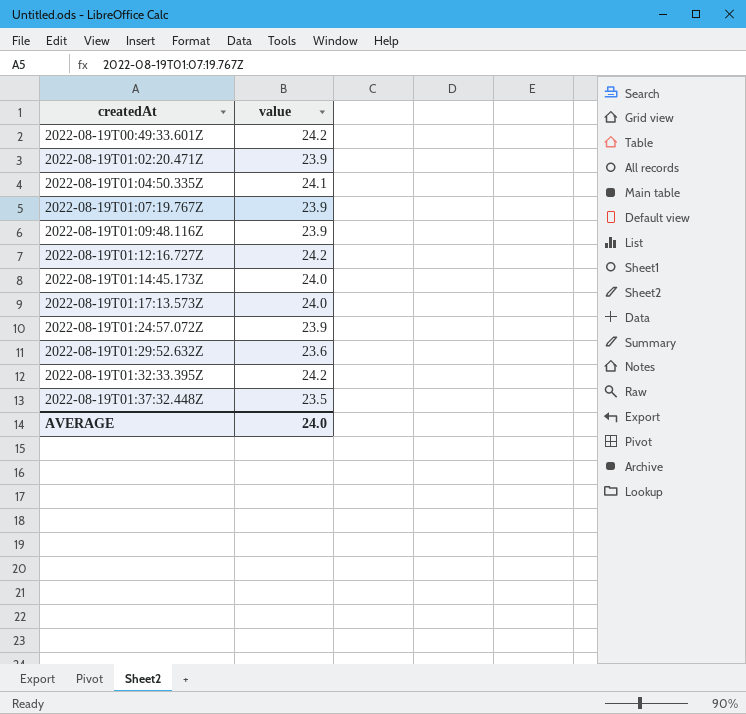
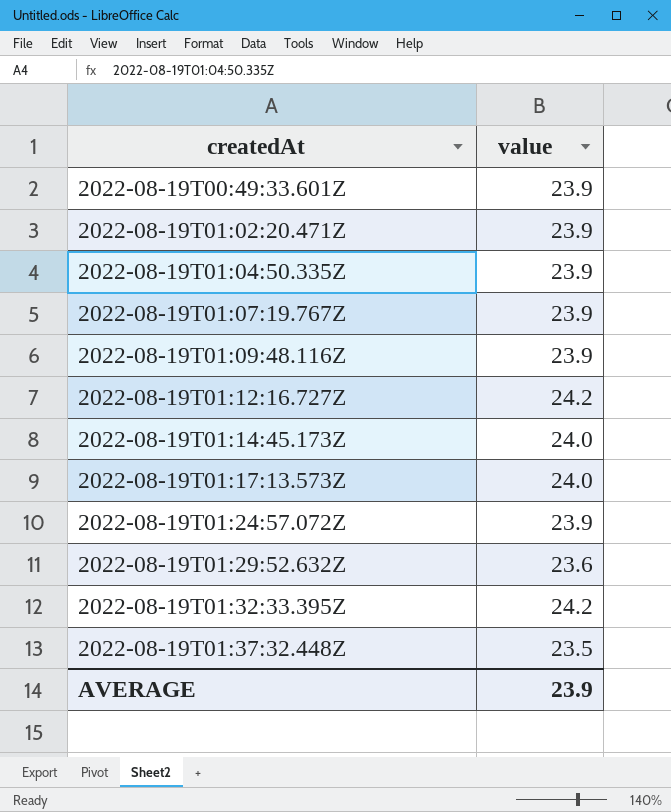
2022-08-19T00:49:33.601Z | value: 24.2 -> 23.9
2022-08-19T01:04:50.335Z | value: 24.1 -> 23.9
AVERAGE | value: 24.0 -> 23.9

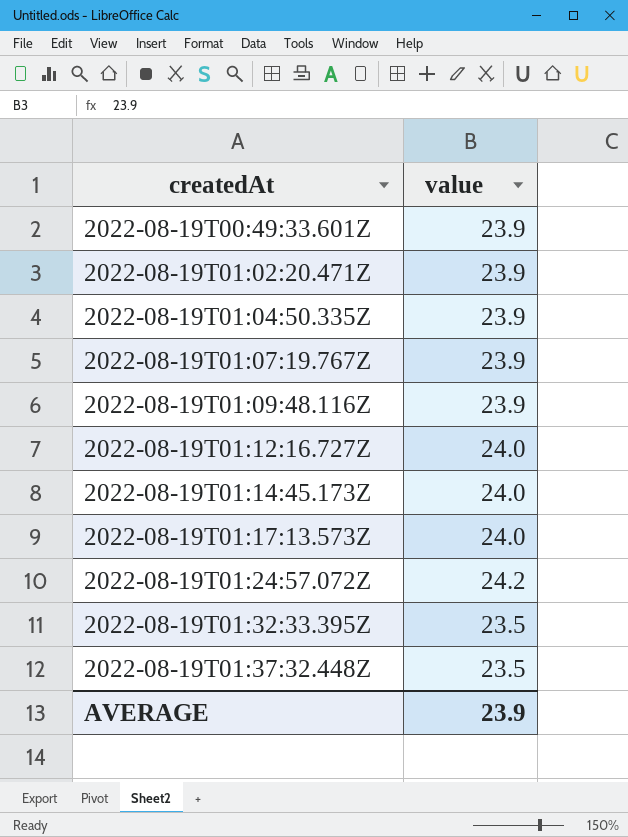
row 2022-08-19T01:29:52.632Z: 23.6 -> none
2022-08-19T01:12:16.727Z | value: 24.2 -> 24.0
2022-08-19T01:24:57.072Z | value: 23.9 -> 24.2
2022-08-19T01:32:33.395Z | value: 24.2 -> 23.5

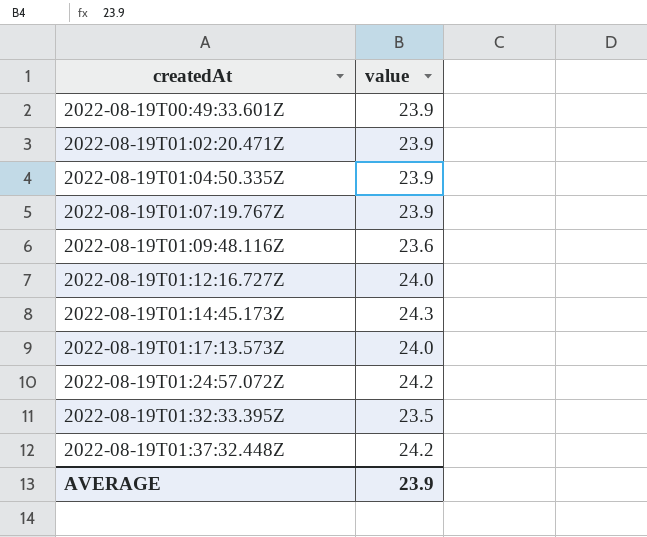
2022-08-19T01:09:48.116Z | value: 23.9 -> 23.6
2022-08-19T01:14:45.173Z | value: 24.0 -> 24.3
2022-08-19T01:37:32.448Z | value: 23.5 -> 24.2

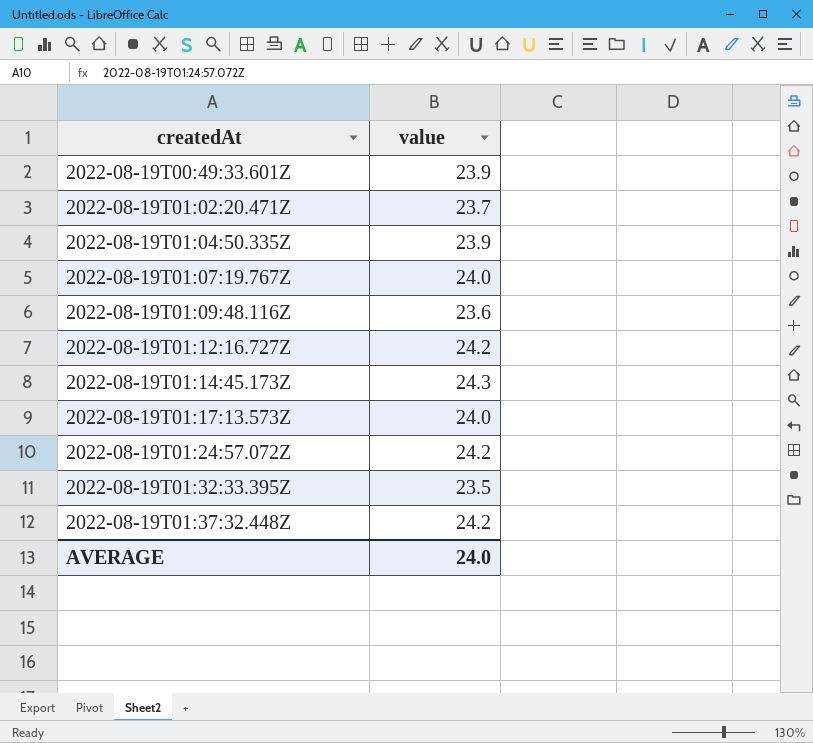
2022-08-19T01:02:20.471Z | value: 23.9 -> 23.7
2022-08-19T01:07:19.767Z | value: 23.9 -> 24.0
2022-08-19T01:12:16.727Z | value: 24.0 -> 24.2
AVERAGE | value: 23.9 -> 24.0

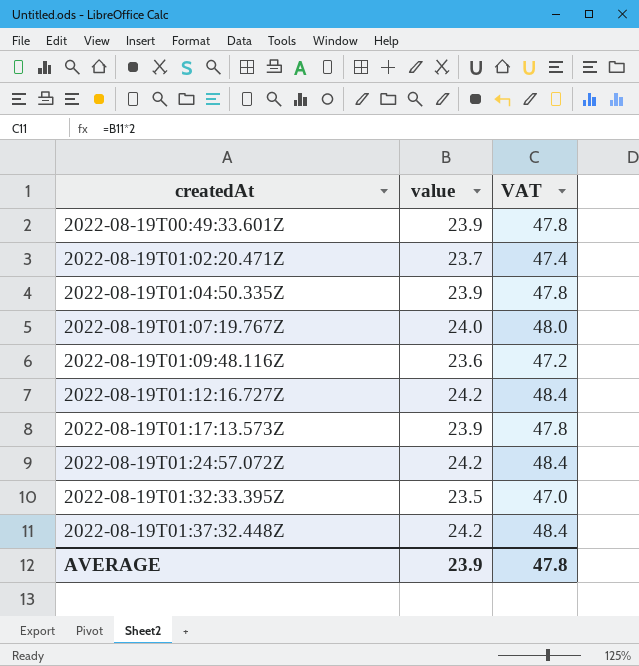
column VAT | formula: none -> [value] * 2
row 2022-08-19T01:14:45.173Z: 24.3 -> none
2022-08-19T01:17:13.573Z | value: 24.0 -> 23.9
AVERAGE | value: 24.0 -> 23.9

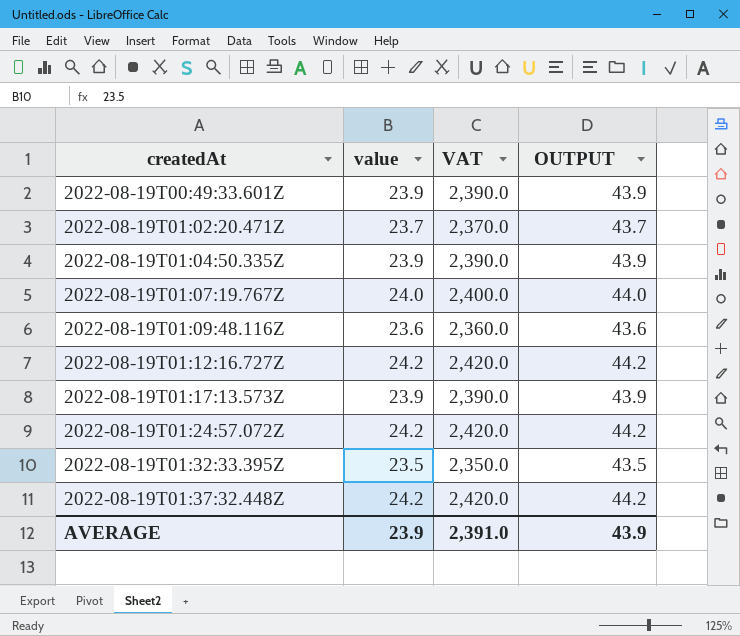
column VAT | formula: [value] * 2 -> [value] * 100
column OUTPUT | formula: none -> [value] + 20
AVERAGE | VAT: 47.8 -> 2,391.0

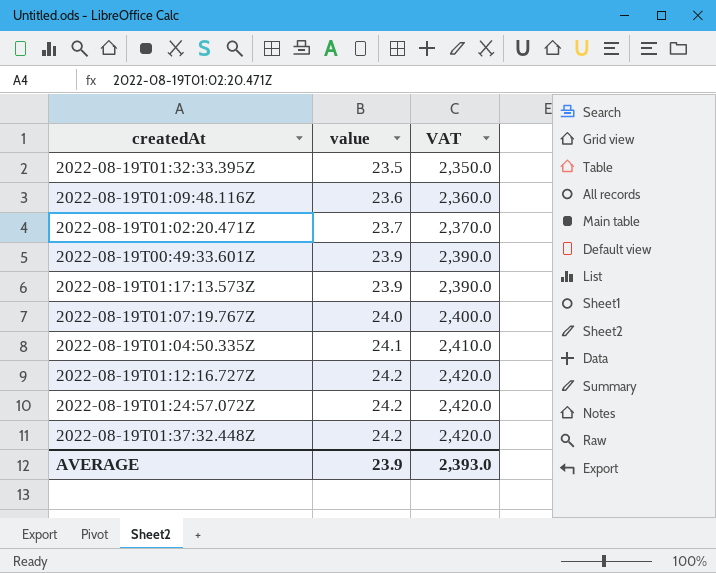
row order: createdAt ascending -> value ascending
column OUTPUT | formula: [value] + 20 -> none
2022-08-19T01:04:50.335Z | value: 23.9 -> 24.1
2022-08-19T01:04:50.335Z | VAT: 2,390.0 -> 2,410.0
AVERAGE | VAT: 2,391.0 -> 2,393.0

